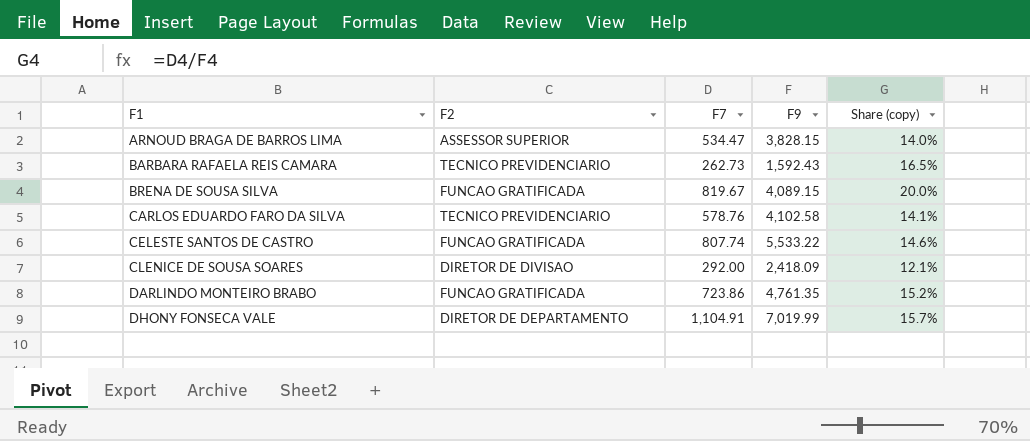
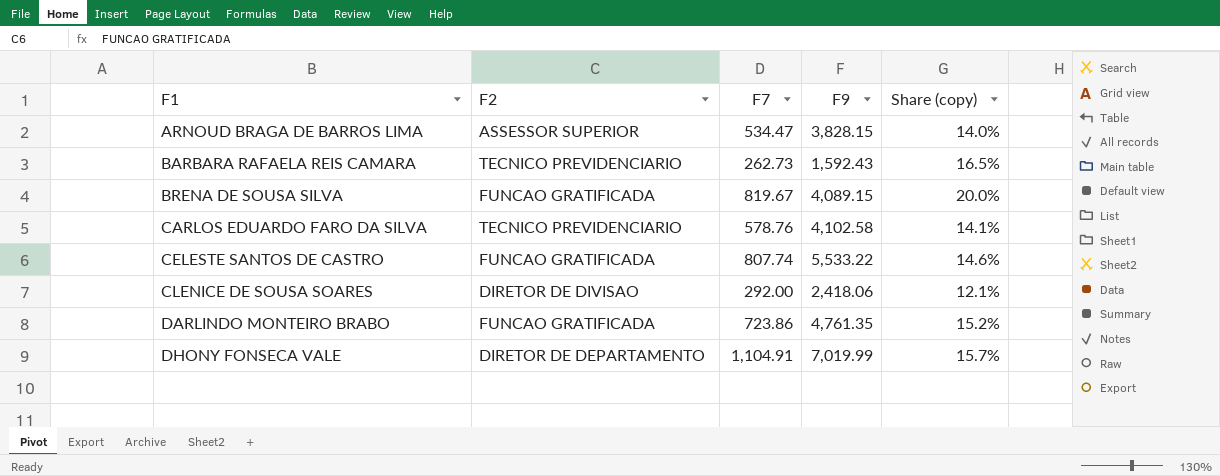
CLENICE DE SOUSA SOARES | F9: 2,418.09 -> 2,418.06

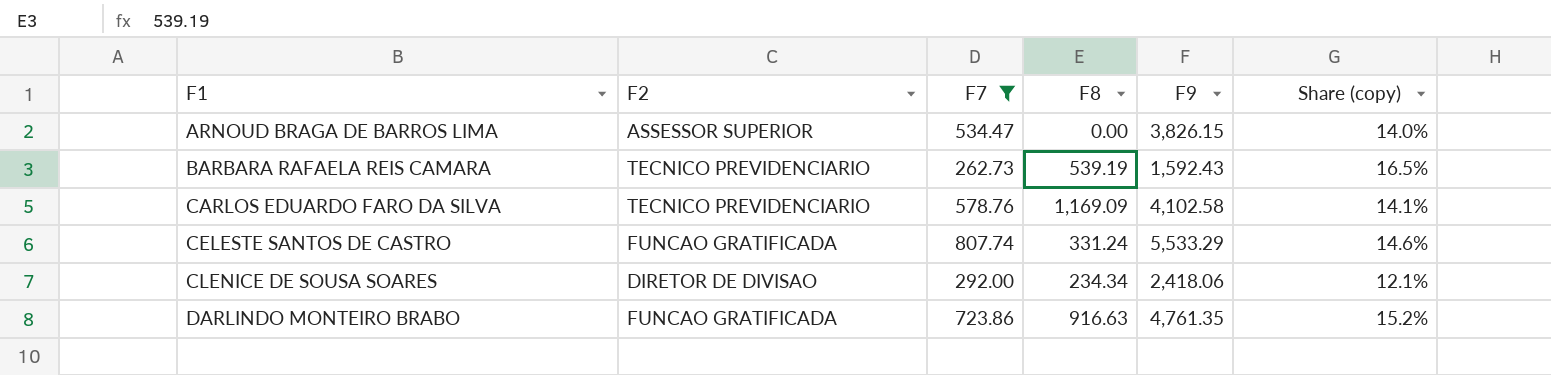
filter: none -> F7 <= 807.74
column F8 | position: none -> 4
ARNOUD BRAGA DE BARROS LIMA | F9: 3,828.15 -> 3,826.15
CELESTE SANTOS DE CASTRO | F9: 5,533.22 -> 5,533.29

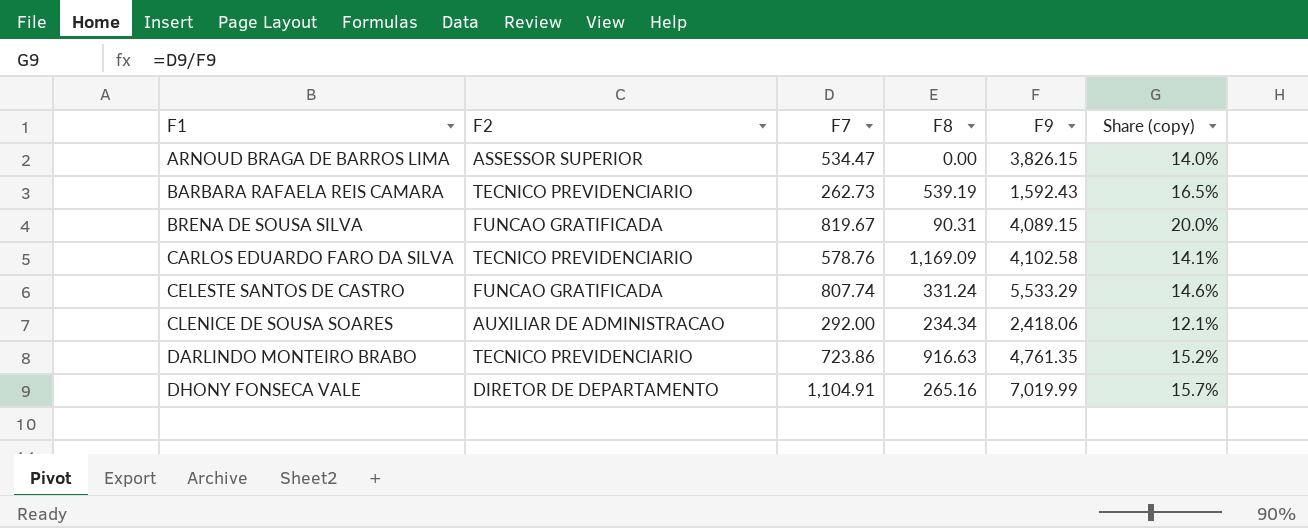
filter: F7 <= 807.74 -> none
CLENICE DE SOUSA SOARES | F2: DIRETOR DE DIVISAO -> AUXILIAR DE ADMINISTRACAO
DARLINDO MONTEIRO BRABO | F2: FUNCAO GRATIFICADA -> TECNICO PREVIDENCIARIO

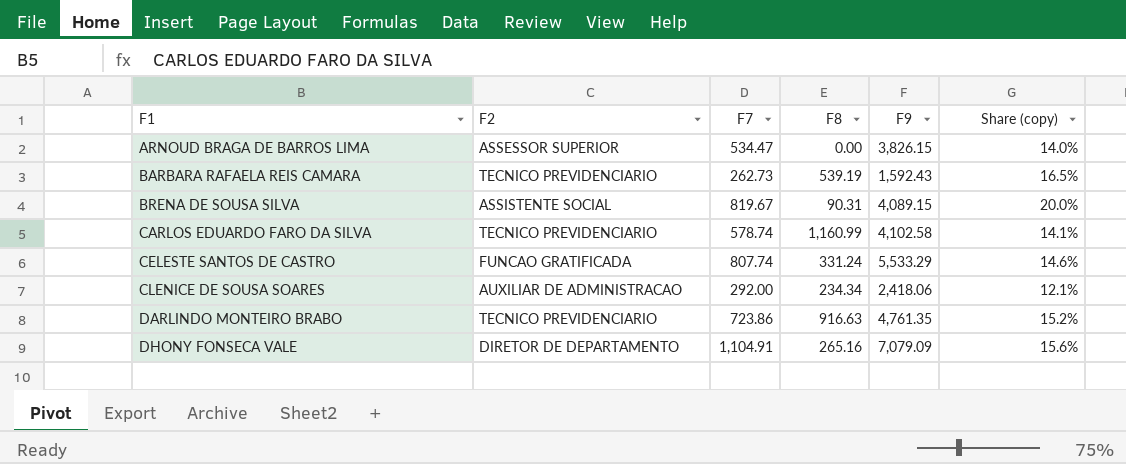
BRENA DE SOUSA SILVA | F2: FUNCAO GRATIFICADA -> ASSISTENTE SOCIAL
CARLOS EDUARDO FARO DA SILVA | F7: 578.76 -> 578.74
CARLOS EDUARDO FARO DA SILVA | F8: 1,169.09 -> 1,160.99
DHONY FONSECA VALE | F9: 7,019.99 -> 7,079.09
DHONY FONSECA VALE | Share (copy): 15.7% -> 15.6%

